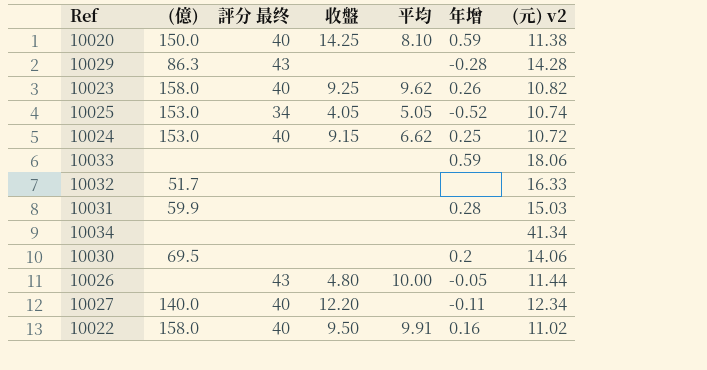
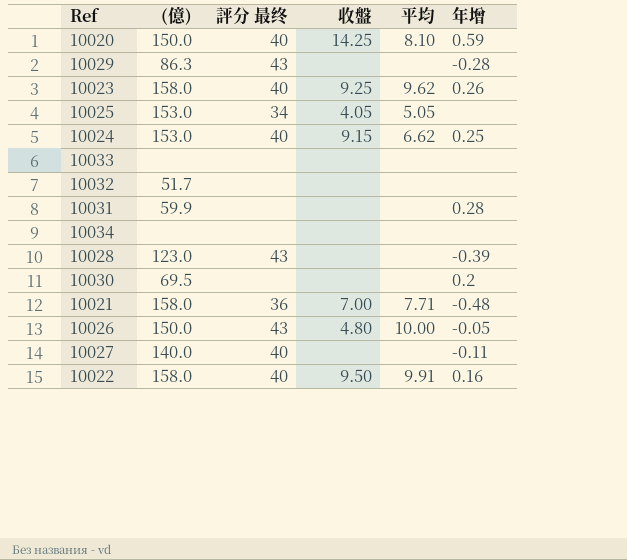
column (元) v2 | position: 7 -> none
10025 | 年增: -0.52 -> none
10033 | 年增: 0.59 -> none
row 10028: none -> 123.0 | 43 | none | none | -0.39
row 10021: none -> 158.0 | 36 | 7.00 | 7.71 | -0.48
10026 | (億): none -> 150.0
10027 | 收盤: 12.20 -> none

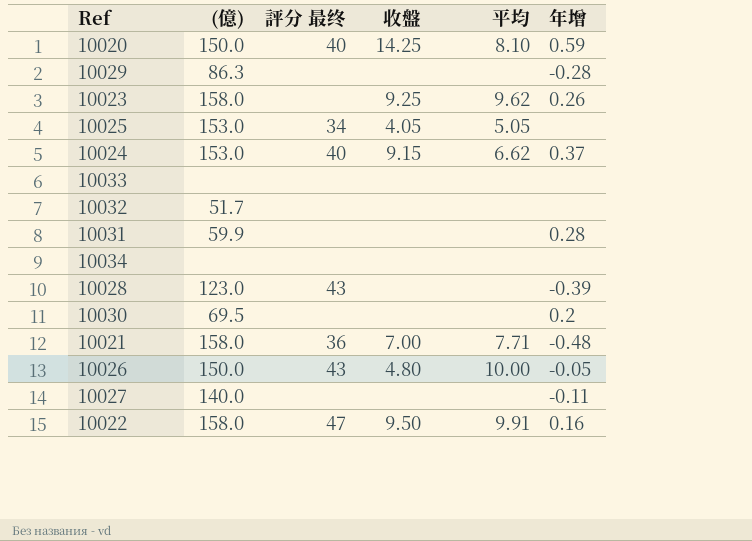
10029 | 評分 最终: 43 -> none
10023 | 評分 最终: 40 -> none
10024 | 年增: 0.25 -> 0.37
10027 | 評分 最终: 40 -> none
10022 | 評分 最终: 40 -> 47

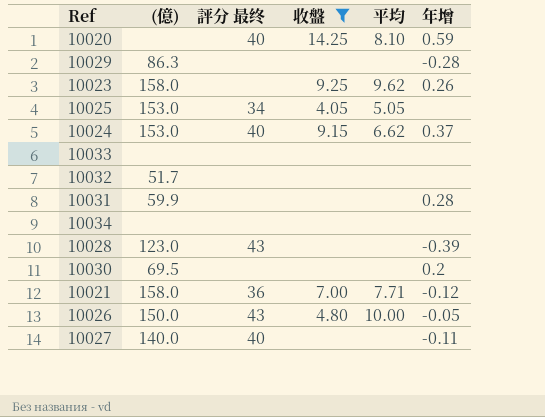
filter: none -> 收盤 != 9.50
10020 | (億): 150.0 -> none
10021 | 年增: -0.48 -> -0.12
10027 | 評分 最终: none -> 40

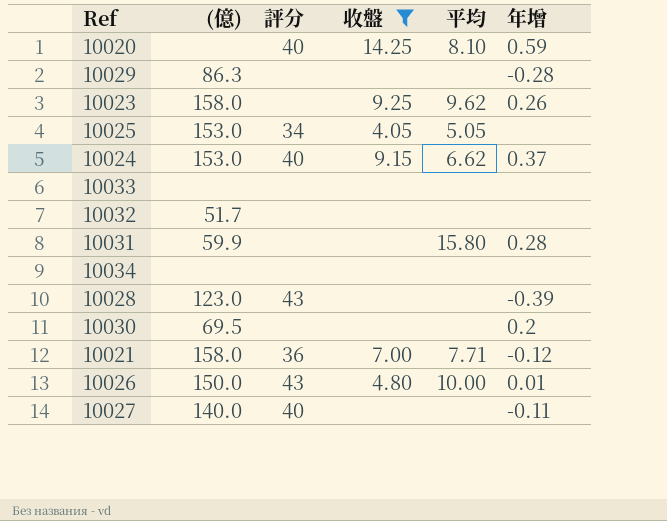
column name: 評分 最终 -> 評分
10031 | 平均: none -> 15.80
10026 | 年增: -0.05 -> 0.01

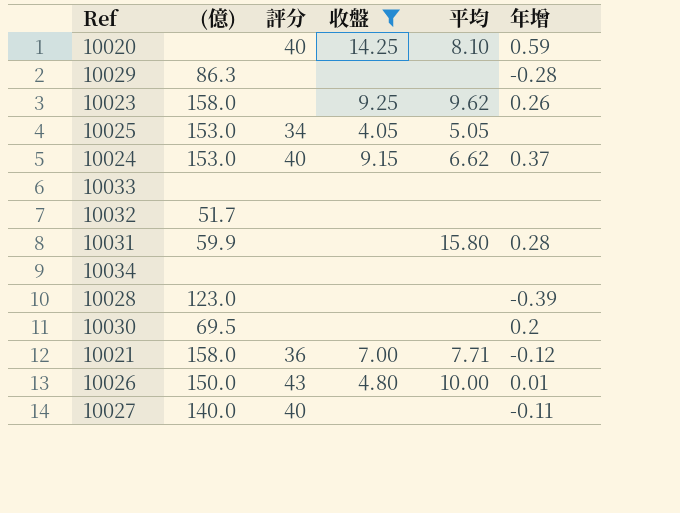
10028 | 評分: 43 -> none

